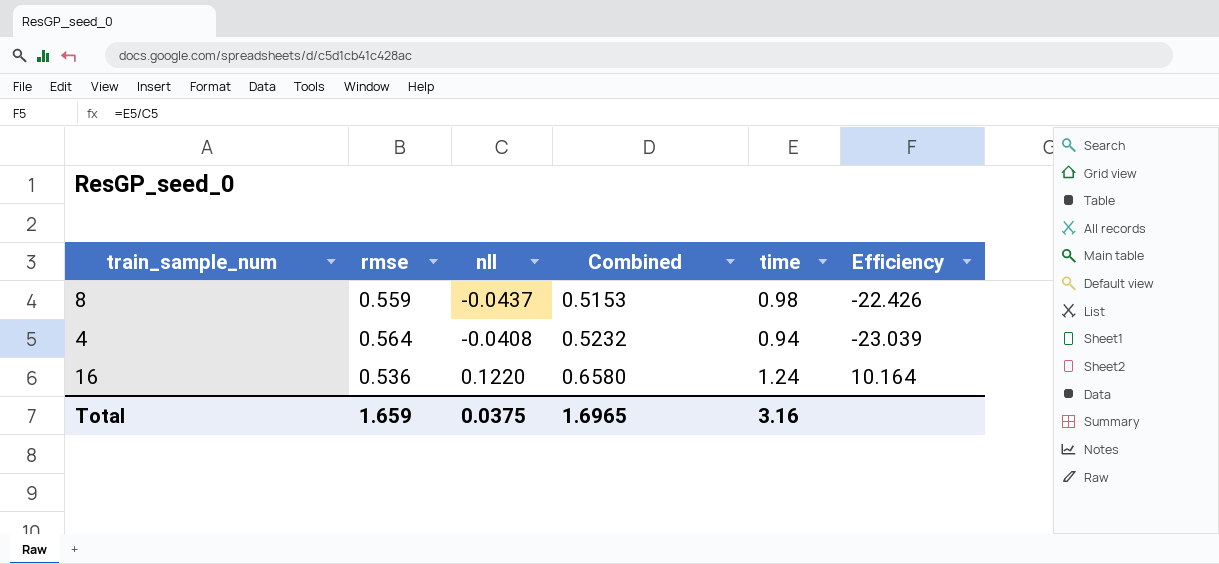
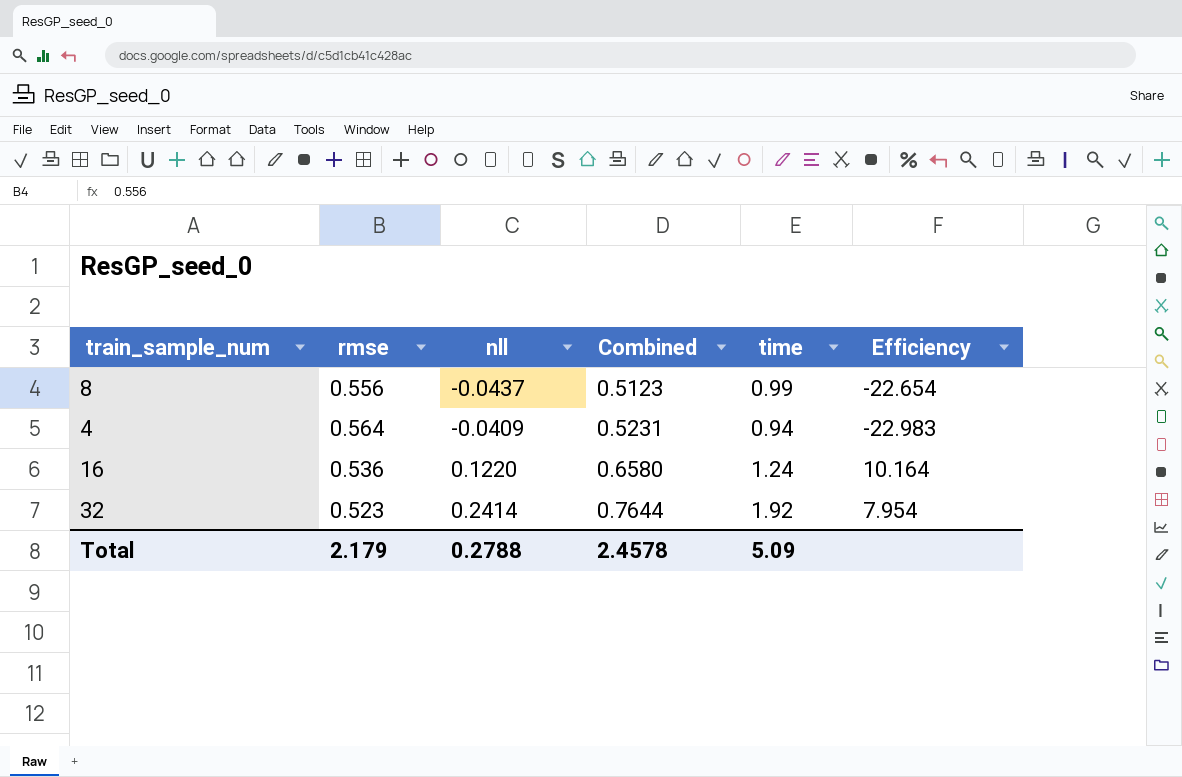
8 | rmse: 0.559 -> 0.556
8 | Combined: 0.5153 -> 0.5123
8 | time: 0.98 -> 0.99
8 | Efficiency: -22.426 -> -22.654
4 | nll: -0.0408 -> -0.0409
4 | Combined: 0.5232 -> 0.5231
4 | Efficiency: -23.039 -> -22.983
row 32: none -> 0.523 | 0.2414 | 0.7644 | 1.92 | 7.954
Total | rmse: 1.659 -> 2.179
Total | nll: 0.0375 -> 0.2788
Total | Combined: 1.6965 -> 2.4578
Total | time: 3.16 -> 5.09

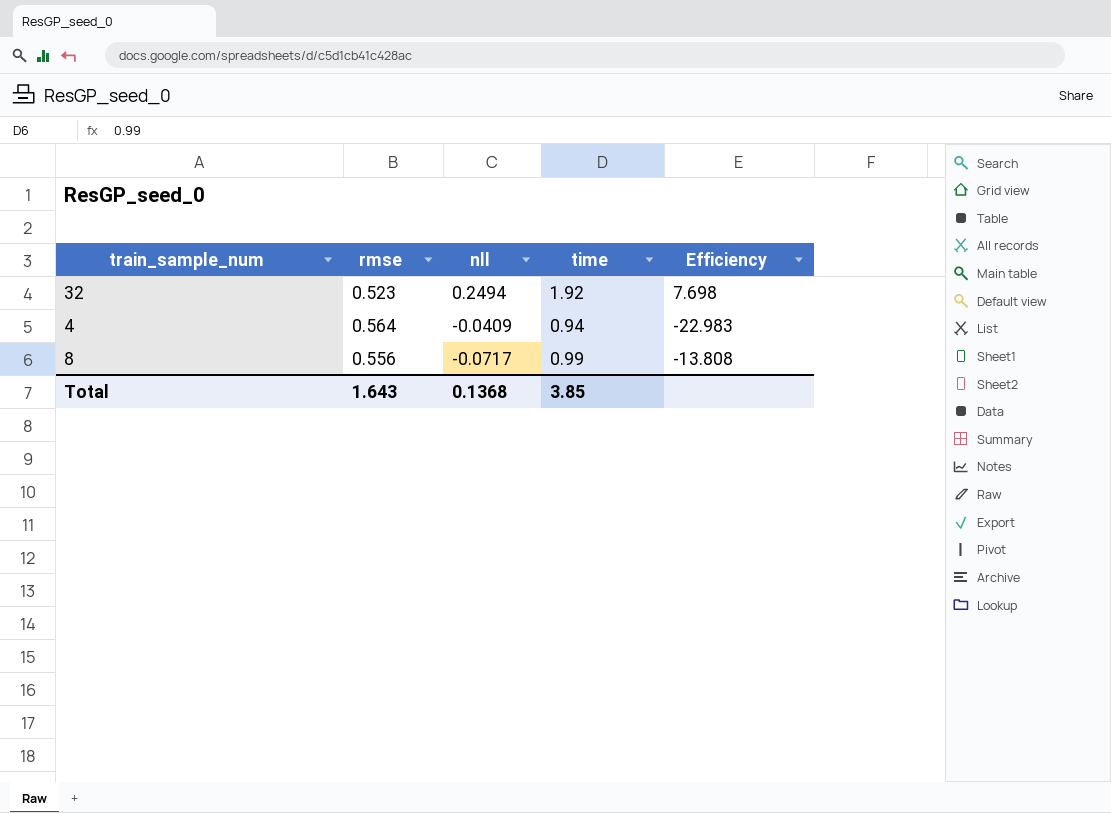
row order: nll ascending -> nll descending
column Combined | formula: [rmse] + [nll] -> none
row 16: 0.536 | 0.1220 | 0.6580 | 1.24 | 10.164 -> none
32 | nll: 0.2414 -> 0.2494
32 | Efficiency: 7.954 -> 7.698
8 | nll: -0.0437 -> -0.0717
8 | Efficiency: -22.654 -> -13.808
Total | rmse: 2.179 -> 1.643
Total | nll: 0.2788 -> 0.1368
Total | time: 5.09 -> 3.85

